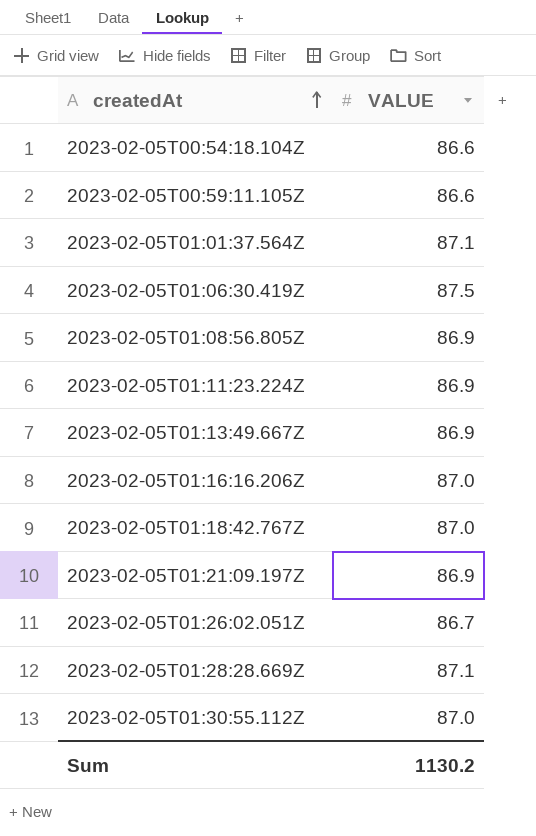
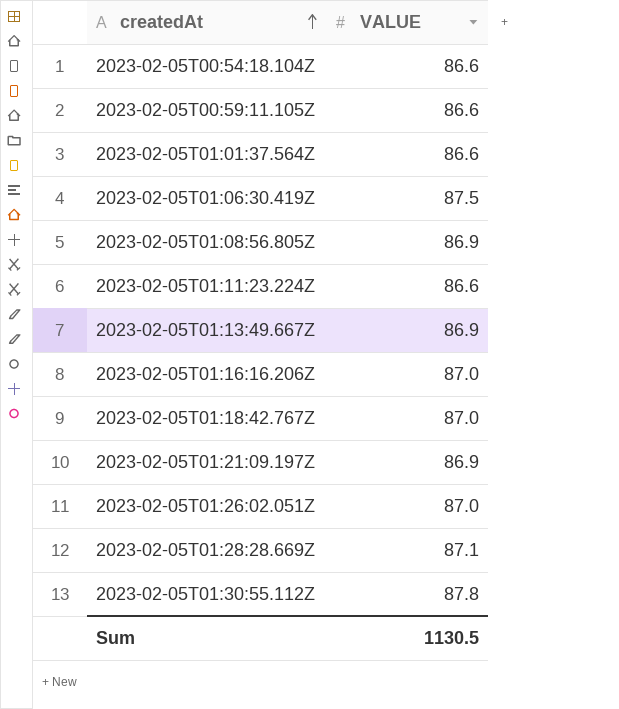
2023-02-05T01:01:37.564Z | VALUE: 87.1 -> 86.6
2023-02-05T01:11:23.224Z | VALUE: 86.9 -> 86.6
2023-02-05T01:26:02.051Z | VALUE: 86.7 -> 87.0
2023-02-05T01:30:55.112Z | VALUE: 87.0 -> 87.8
Sum | VALUE: 1130.2 -> 1130.5

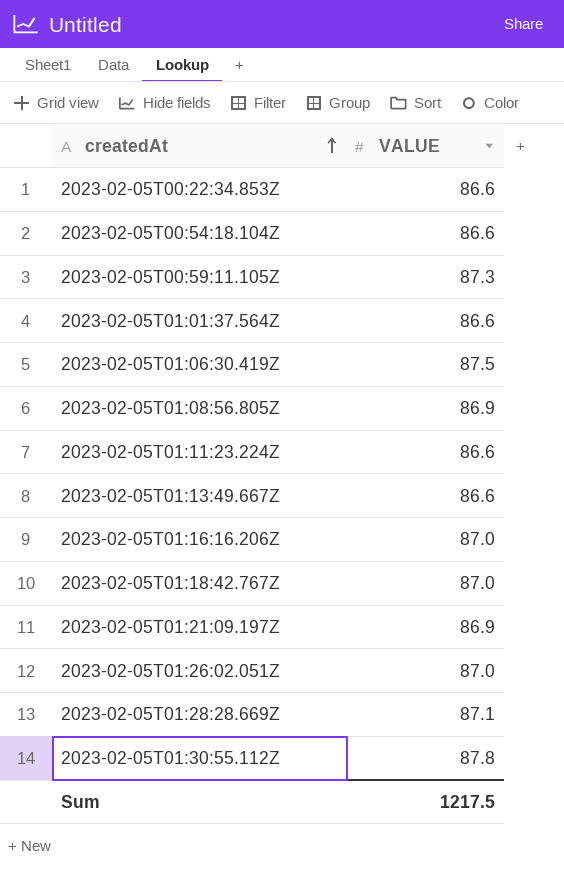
row 2023-02-05T00:22:34.853Z: none -> 86.6
2023-02-05T00:59:11.105Z | VALUE: 86.6 -> 87.3
2023-02-05T01:13:49.667Z | VALUE: 86.9 -> 86.6
Sum | VALUE: 1130.5 -> 1217.5

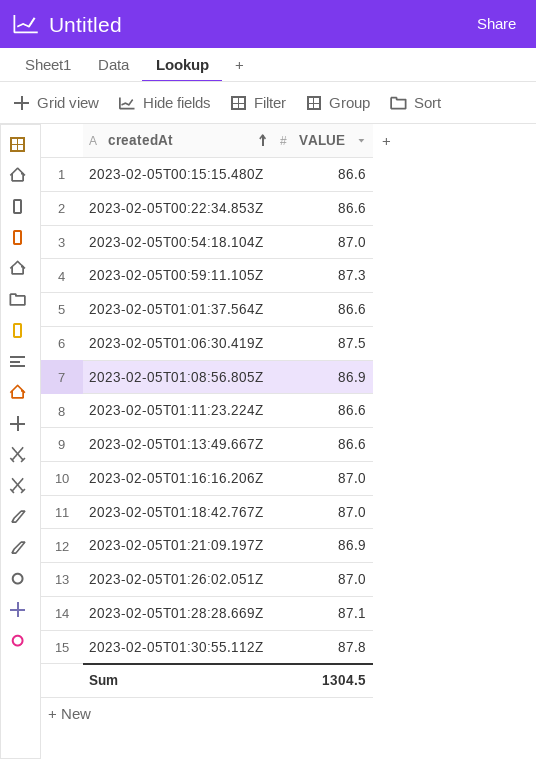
row 2023-02-05T00:15:15.480Z: none -> 86.6
2023-02-05T00:54:18.104Z | VALUE: 86.6 -> 87.0
Sum | VALUE: 1217.5 -> 1304.5

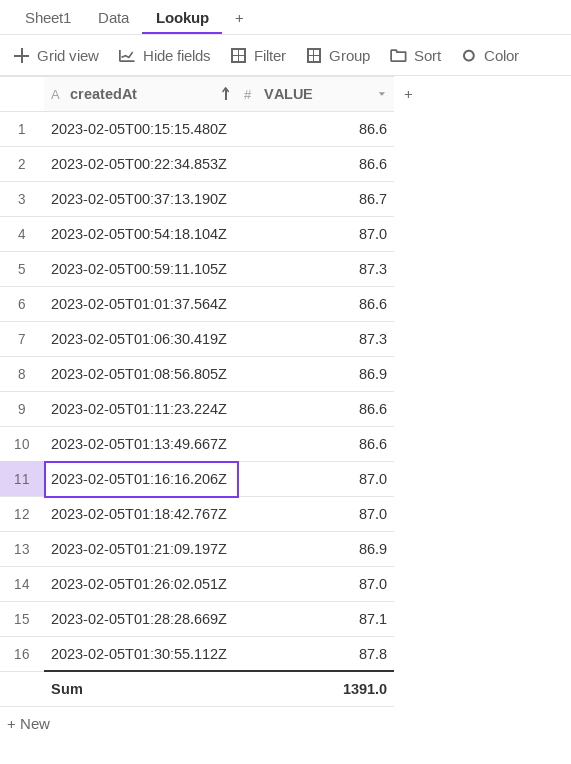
row 2023-02-05T00:37:13.190Z: none -> 86.7
2023-02-05T01:06:30.419Z | VALUE: 87.5 -> 87.3
Sum | VALUE: 1304.5 -> 1391.0

